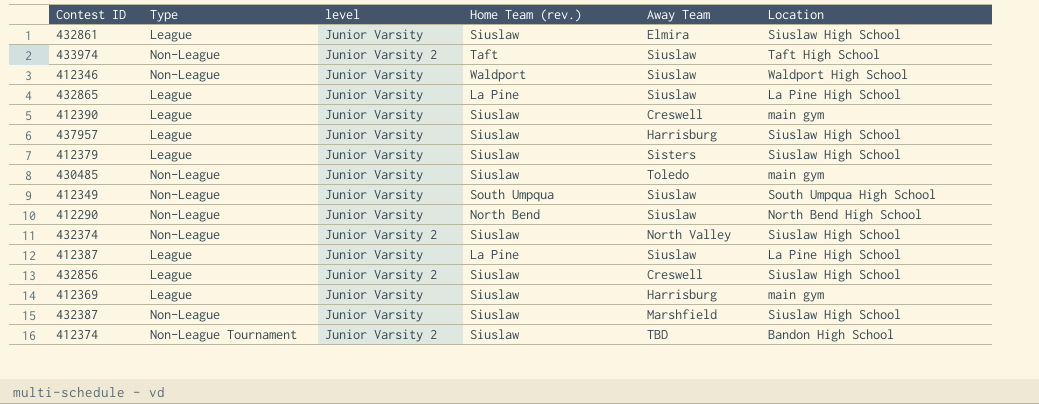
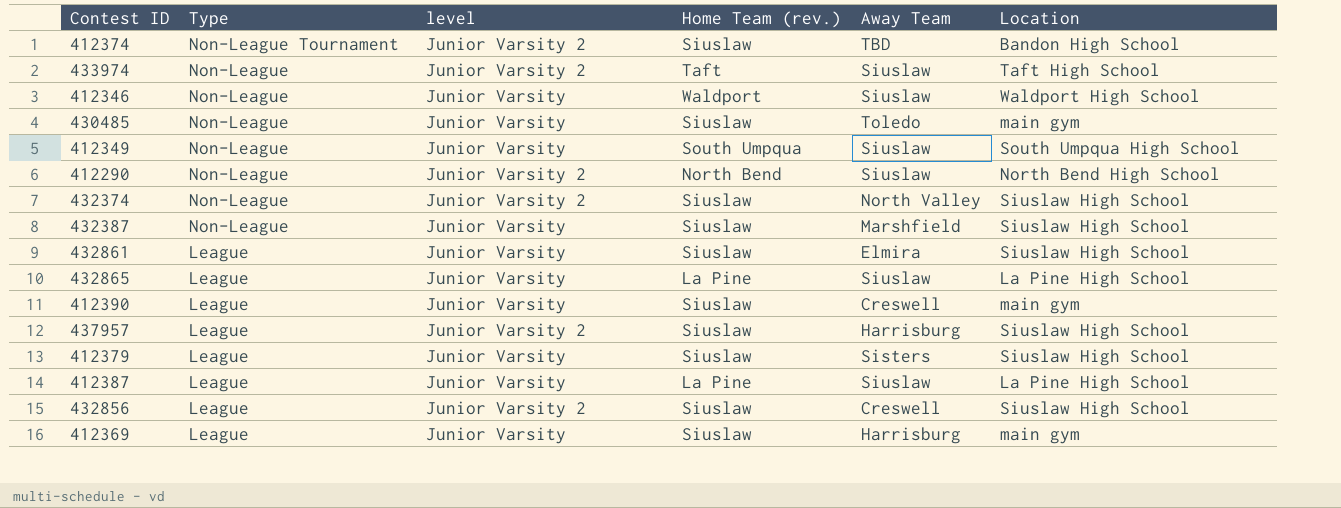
row order: none -> Type descending
412290 | level: Junior Varsity -> Junior Varsity 2
437957 | level: Junior Varsity -> Junior Varsity 2

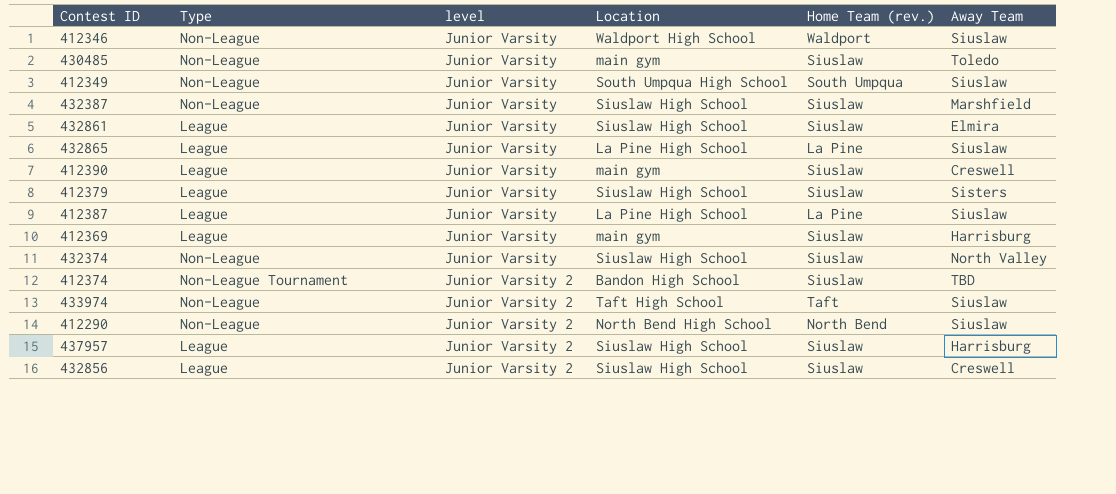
row order: Type descending -> level ascending
column Location | position: 6 -> 4
432374 | level: Junior Varsity 2 -> Junior Varsity

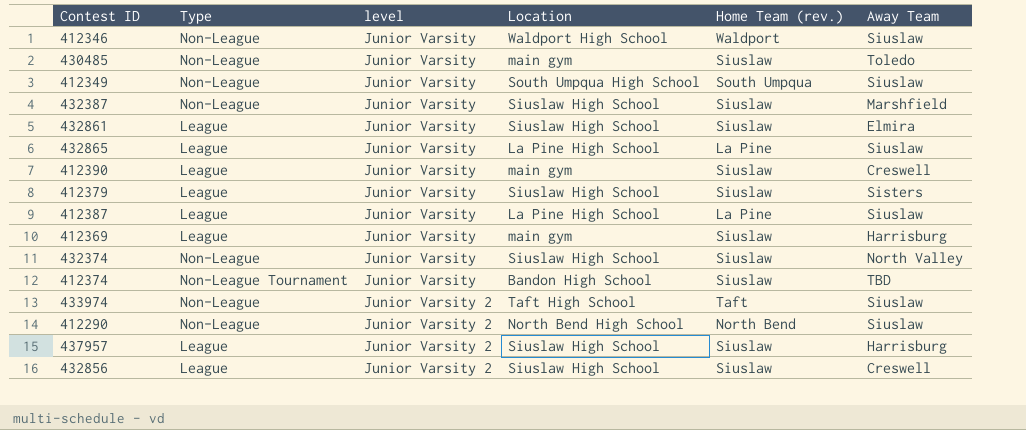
412374 | level: Junior Varsity 2 -> Junior Varsity

